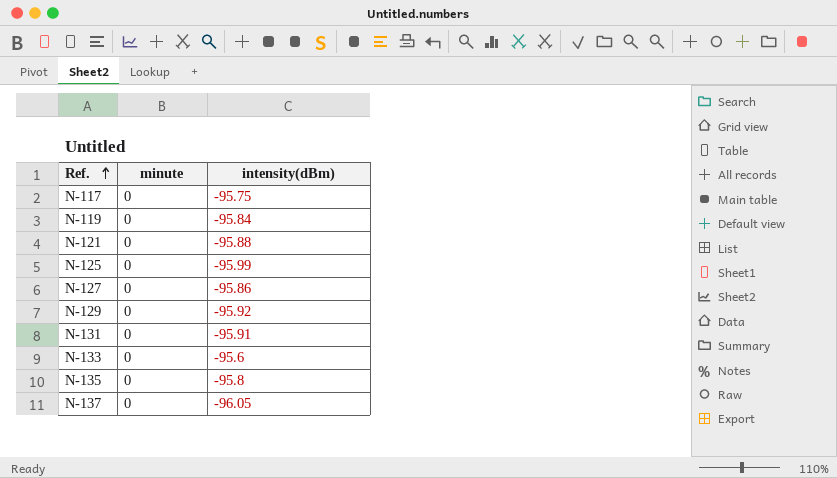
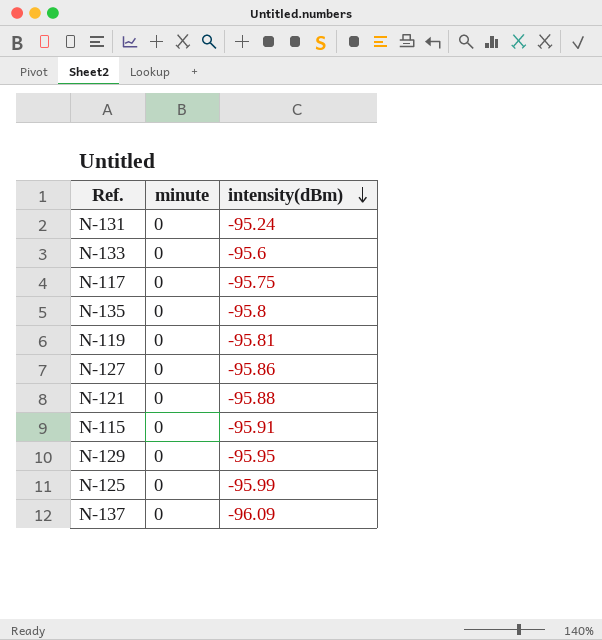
row order: Ref. ascending -> intensity(dBm) descending
N-131 | intensity(dBm): -95.91 -> -95.24
N-119 | intensity(dBm): -95.84 -> -95.81
row N-115: none -> 0 | -95.91
N-129 | intensity(dBm): -95.92 -> -95.95
N-137 | intensity(dBm): -96.05 -> -96.09

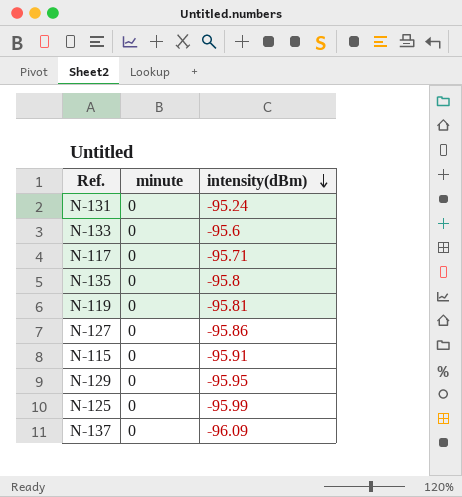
row N-121: 0 | -95.88 -> none
N-117 | intensity(dBm): -95.75 -> -95.71

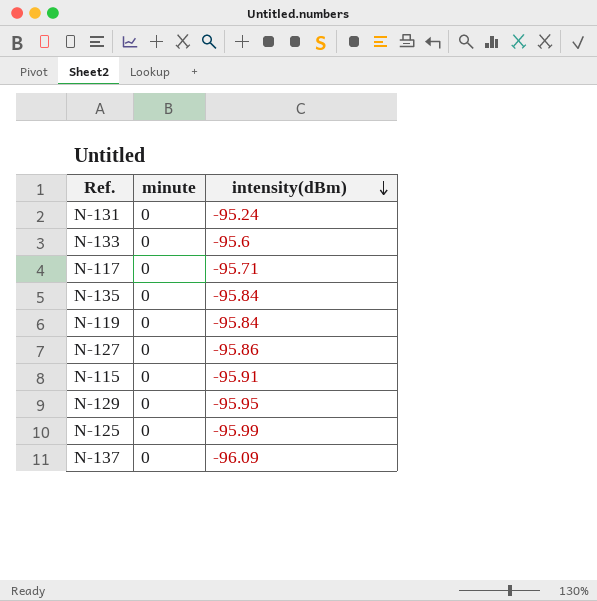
N-135 | intensity(dBm): -95.8 -> -95.84
N-119 | intensity(dBm): -95.81 -> -95.84

